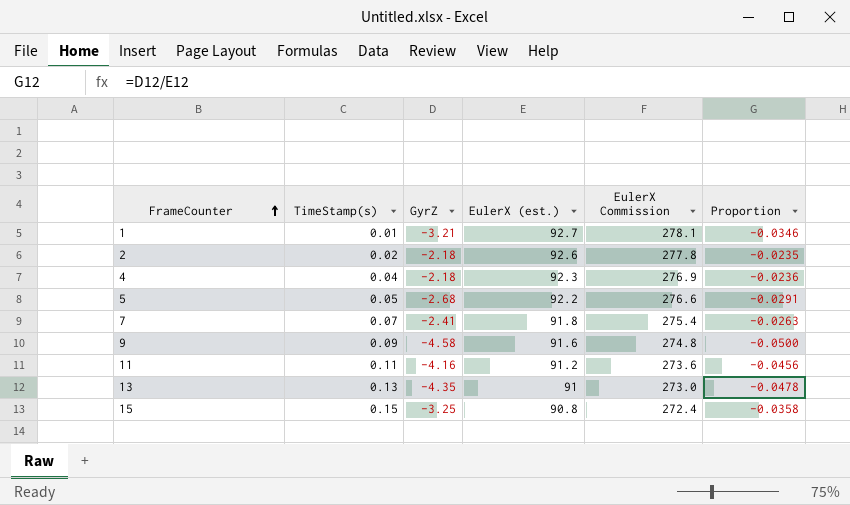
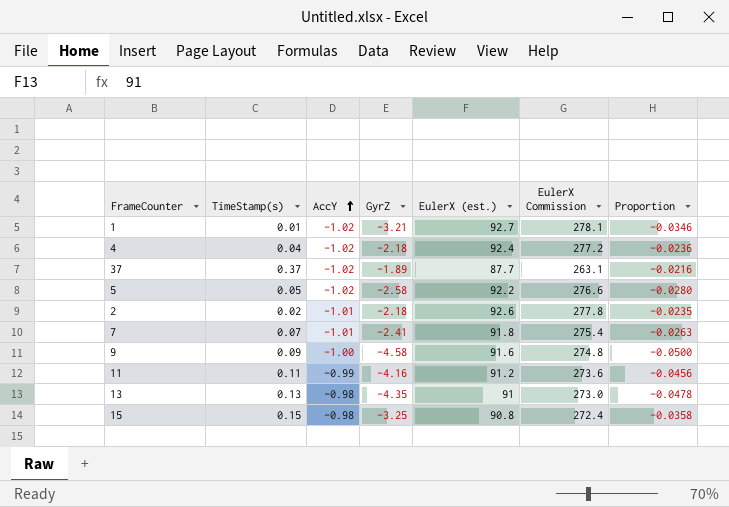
row order: FrameCounter ascending -> AccY ascending
column AccY | position: none -> 3
4 | EulerX (est.): 92.3 -> 92.4
4 | EulerX Commission: 276.9 -> 277.2
row 37: none -> 0.37 | -1.02 | -1.89 | 87.7 | 263.1 | -0.0216
5 | GyrZ: -2.68 -> -2.58
5 | Proportion: -0.0291 -> -0.0280

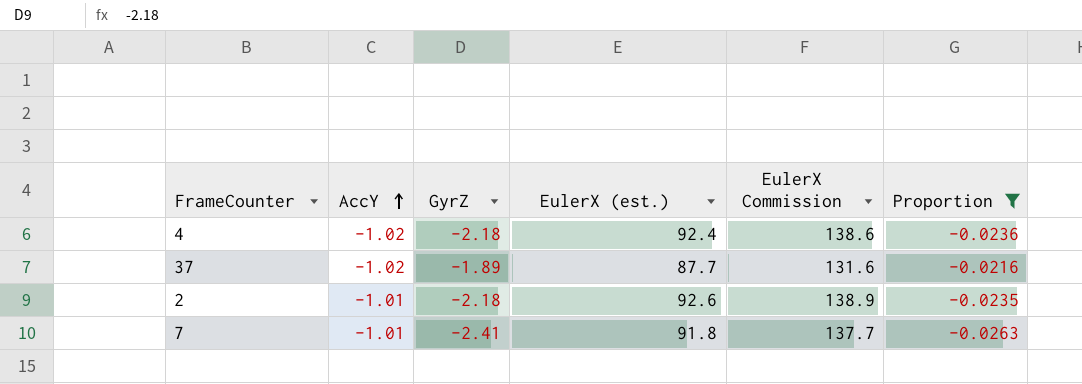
filter: none -> Proportion >= -0.0263
column TimeStamp(s) | position: 2 -> none
column EulerX Commission | formula: [EulerX (est.)] * 3 -> [EulerX (est.)] * 1.5

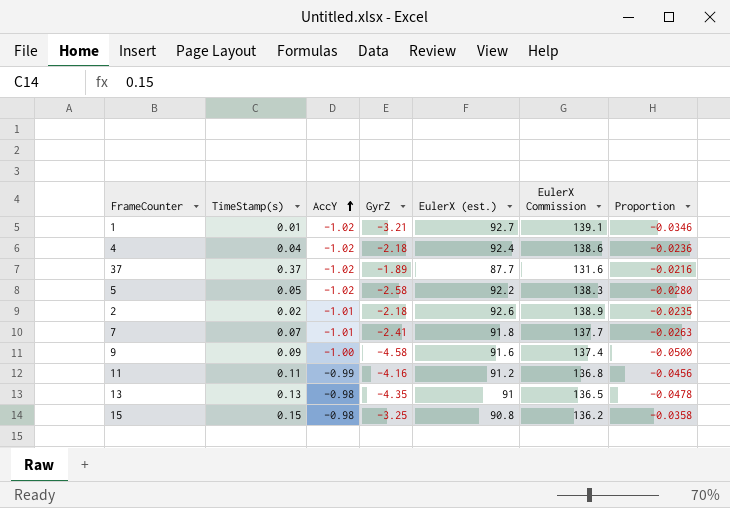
filter: Proportion >= -0.0263 -> none
column TimeStamp(s) | position: none -> 2

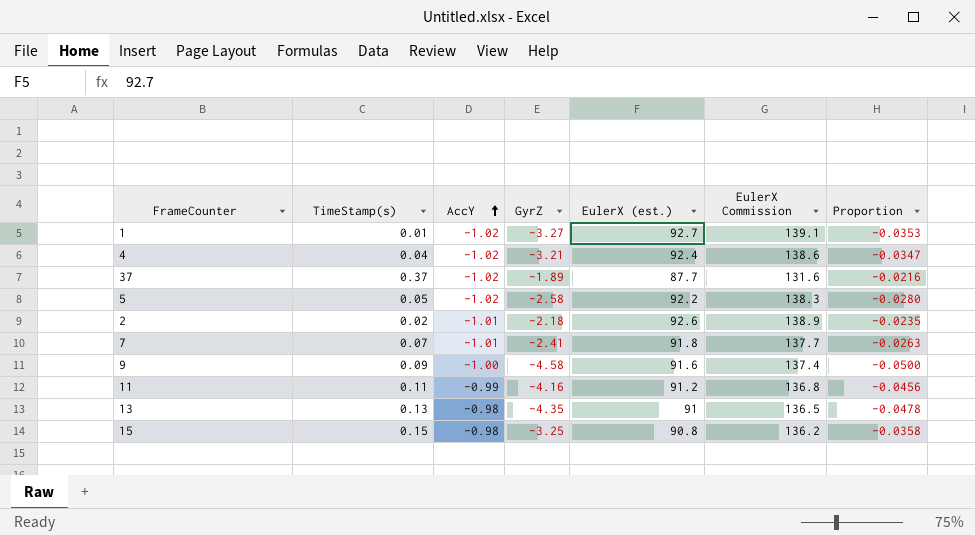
1 | GyrZ: -3.21 -> -3.27
1 | Proportion: -0.0346 -> -0.0353
4 | GyrZ: -2.18 -> -3.21
4 | Proportion: -0.0236 -> -0.0347

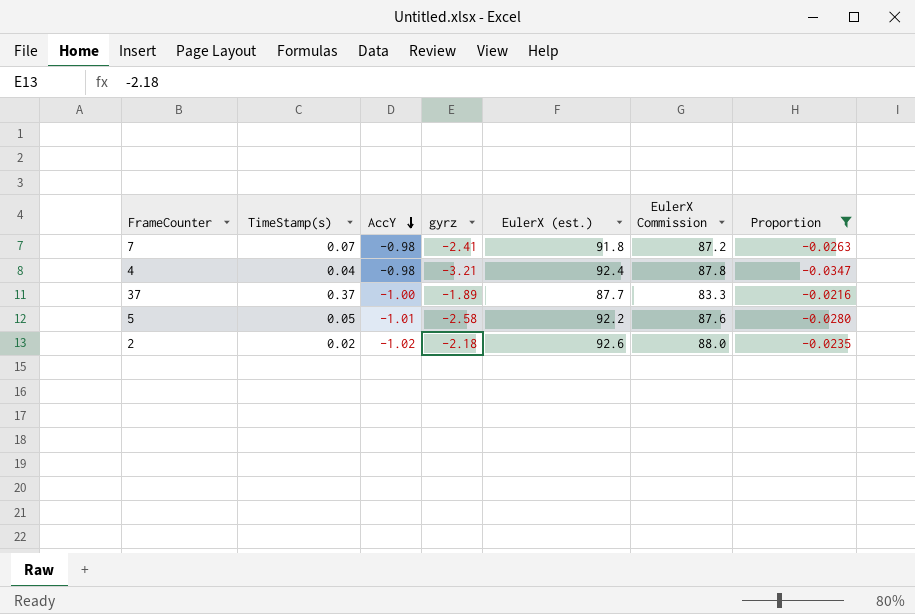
filter: none -> Proportion >= -0.0347
row order: AccY ascending -> AccY descending
column name: GyrZ -> gyrz
column EulerX Commission | formula: [EulerX (est.)] * 1.5 -> [EulerX (est.)] * 0.95
7 | AccY: -1.01 -> -0.98
4 | AccY: -1.02 -> -0.98
37 | AccY: -1.02 -> -1.00
5 | AccY: -1.02 -> -1.01
2 | AccY: -1.01 -> -1.02

